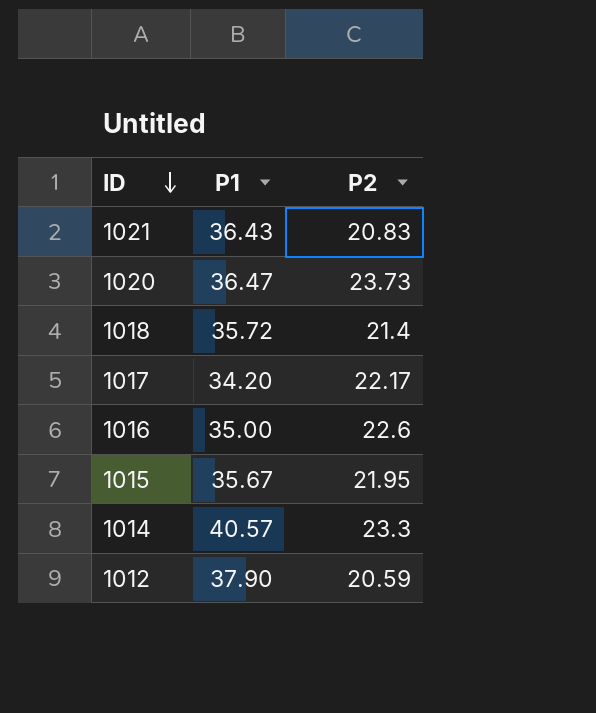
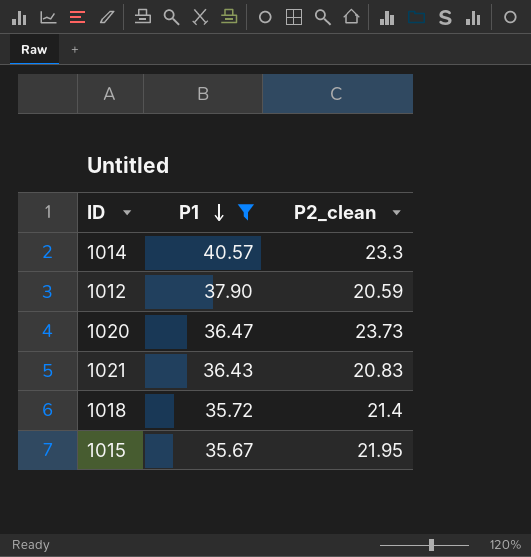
filter: none -> P1 >= 35.67
row order: ID descending -> P1 descending
column name: P2 -> P2_clean

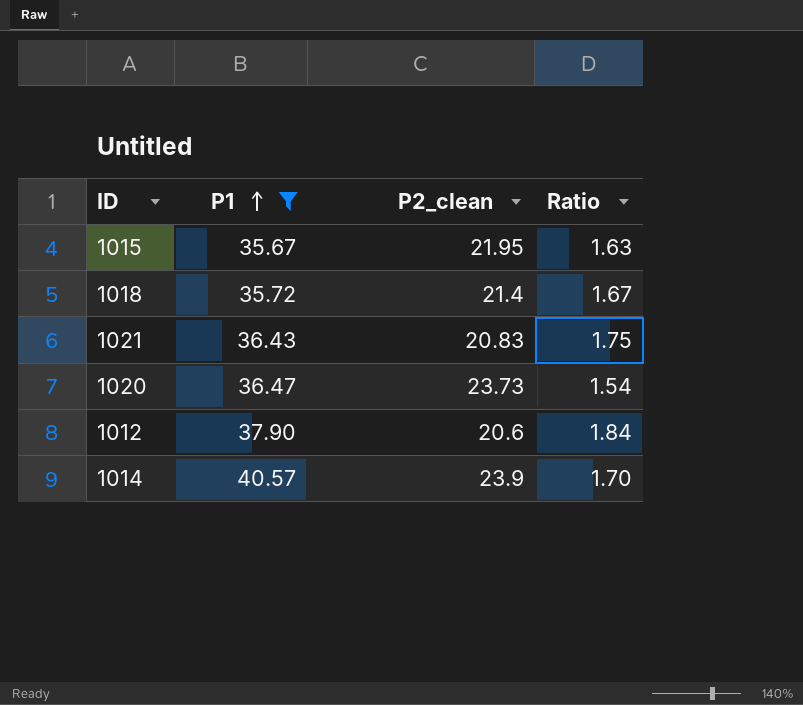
row order: P1 descending -> P1 ascending
column Ratio | formula: none -> [P1] / [P2_clean]
1012 | P2_clean: 20.59 -> 20.6
1014 | P2_clean: 23.3 -> 23.9

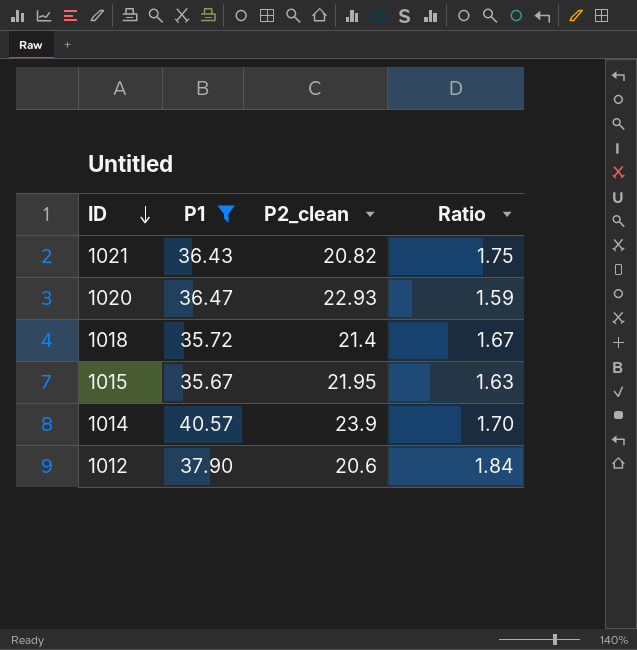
row order: P1 ascending -> ID descending
1021 | P2_clean: 20.83 -> 20.82
1020 | P2_clean: 23.73 -> 22.93
1020 | Ratio: 1.54 -> 1.59

